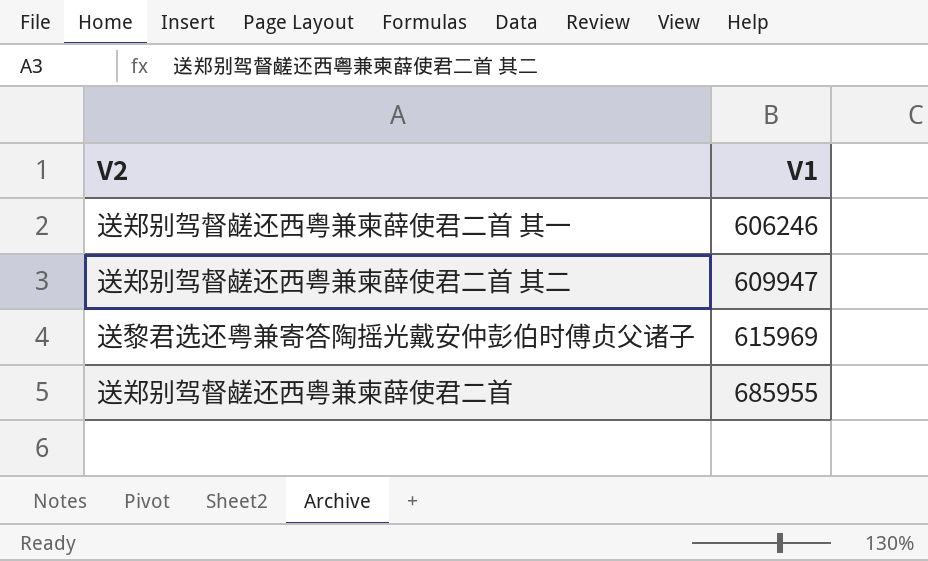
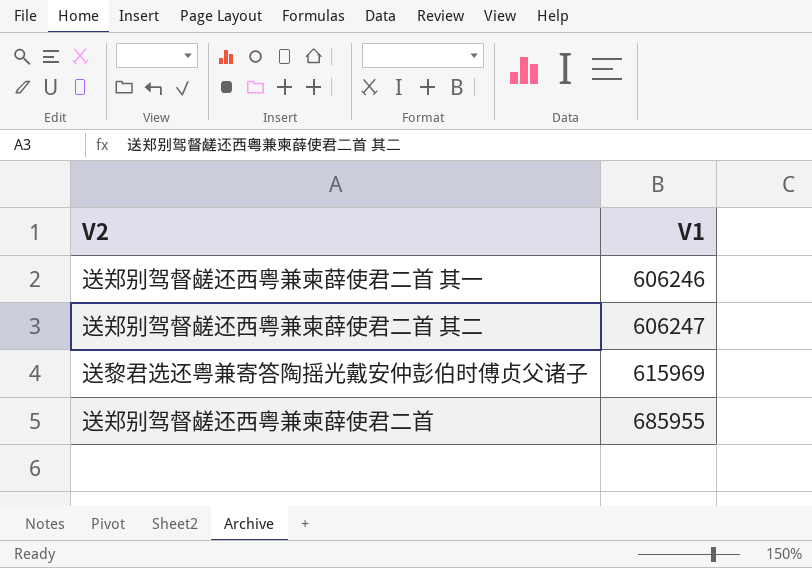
送郑别驾督鹾还西粤兼柬薛使君二首 其二 | V1: 609947 -> 606247

